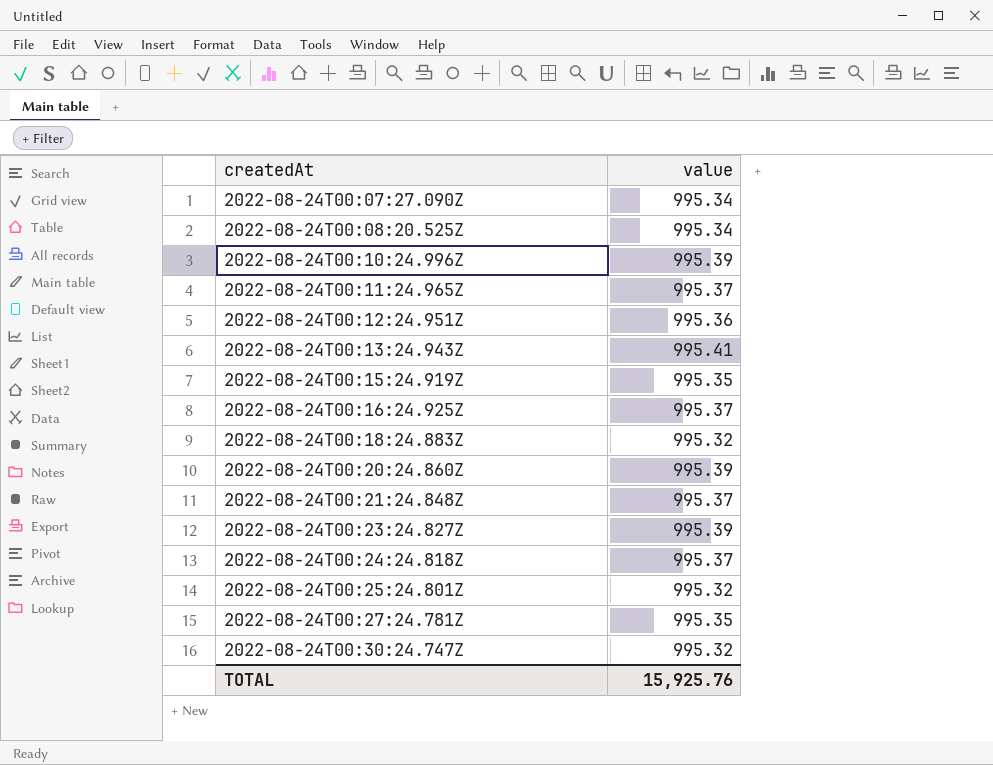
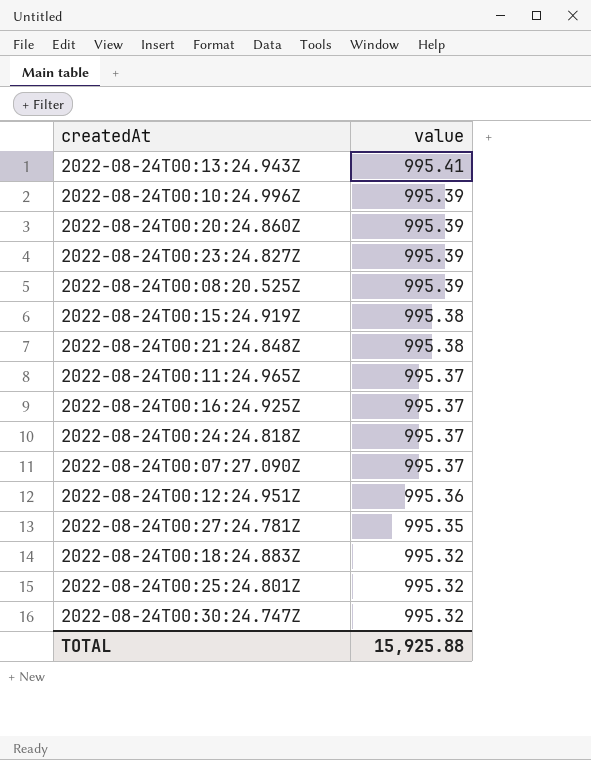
row order: createdAt ascending -> value descending
2022-08-24T00:08:20.525Z | value: 995.34 -> 995.39
2022-08-24T00:15:24.919Z | value: 995.35 -> 995.38
2022-08-24T00:21:24.848Z | value: 995.37 -> 995.38
2022-08-24T00:07:27.090Z | value: 995.34 -> 995.37
TOTAL | value: 15,925.76 -> 15,925.88

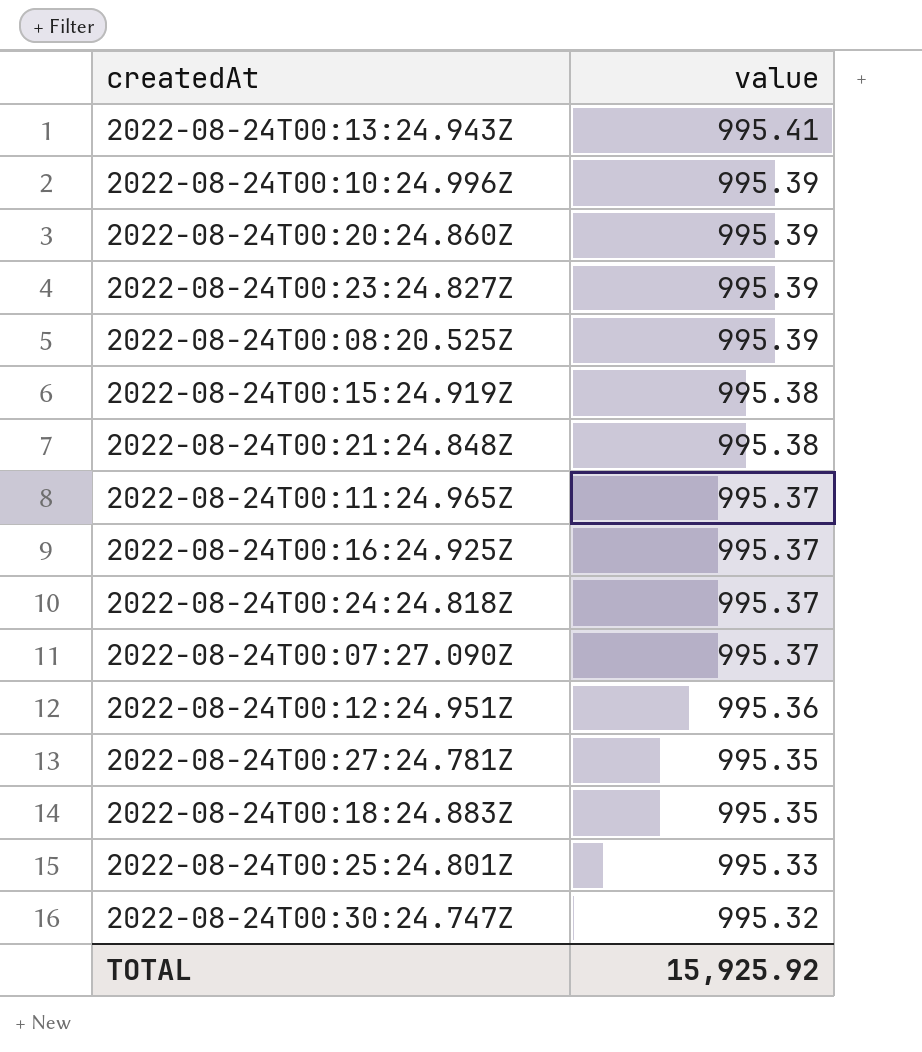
2022-08-24T00:18:24.883Z | value: 995.32 -> 995.35
2022-08-24T00:25:24.801Z | value: 995.32 -> 995.33
TOTAL | value: 15,925.88 -> 15,925.92

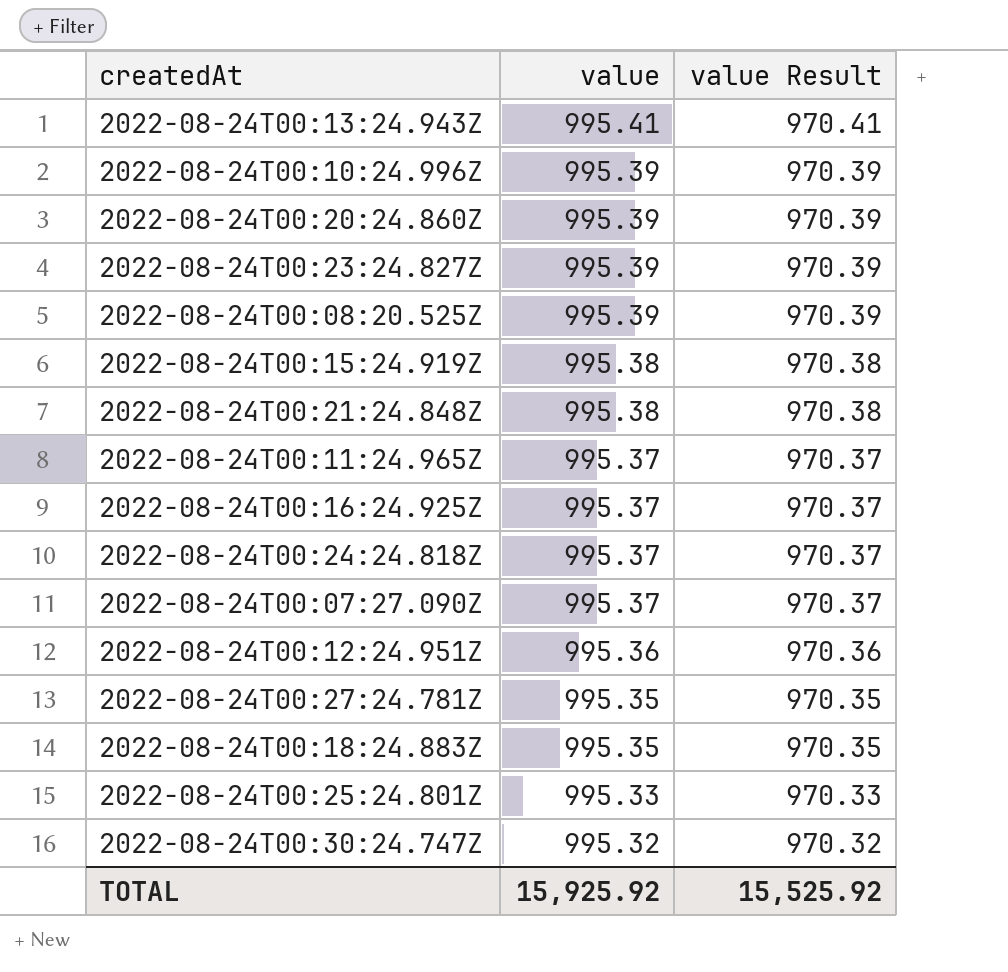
column value Result | formula: none -> [value] - 25

